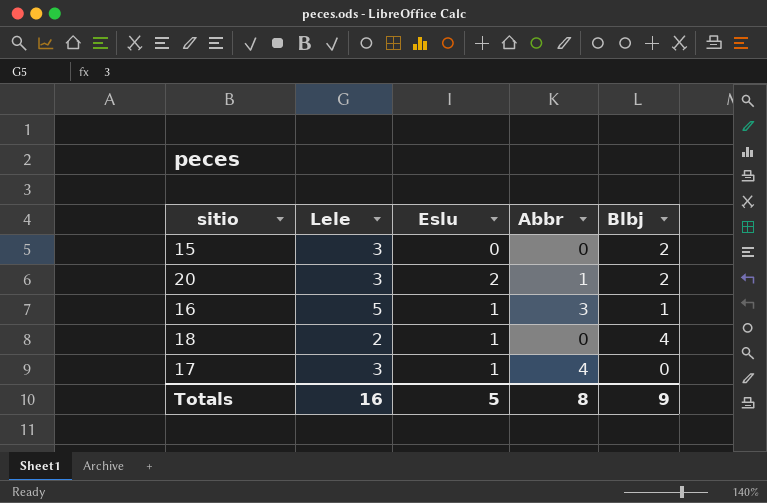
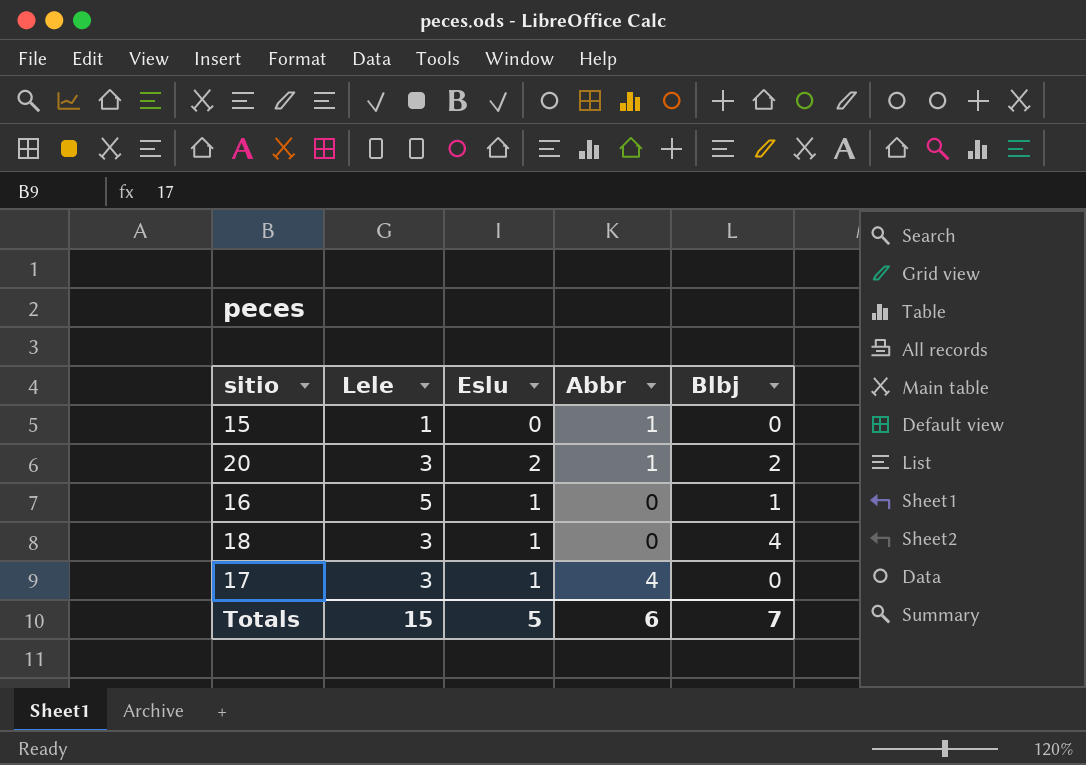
15 | Lele: 3 -> 1
15 | Abbr: 0 -> 1
15 | Blbj: 2 -> 0
16 | Abbr: 3 -> 0
18 | Lele: 2 -> 3
Totals | Lele: 16 -> 15
Totals | Abbr: 8 -> 6
Totals | Blbj: 9 -> 7

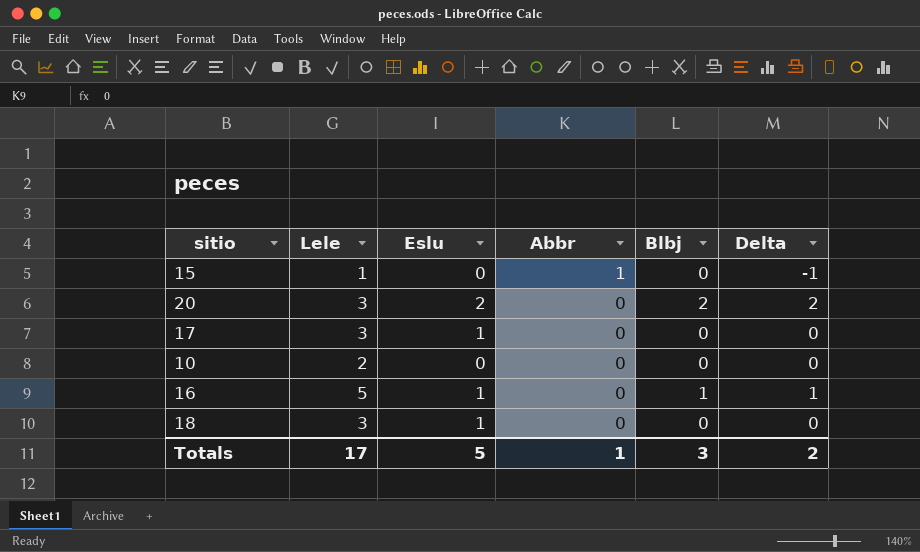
row order: none -> Abbr descending
column Delta | formula: none -> [Blbj] - [Abbr]
20 | Abbr: 1 -> 0
17 | Abbr: 4 -> 0
row 10: none -> 2 | 0 | 0 | 0 | 0
18 | Blbj: 4 -> 0
Totals | Lele: 15 -> 17
Totals | Abbr: 6 -> 1
Totals | Blbj: 7 -> 3

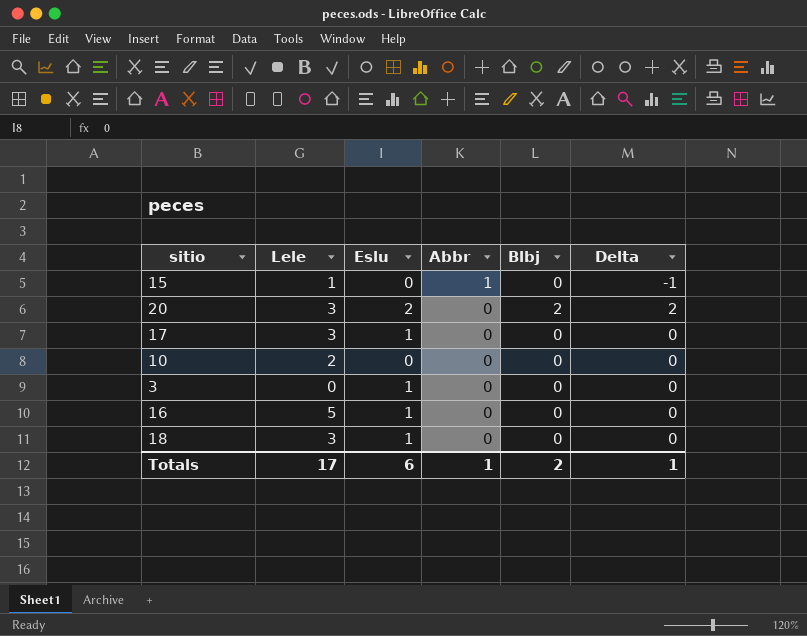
row 3: none -> 0 | 1 | 0 | 0 | 0
16 | Blbj: 1 -> 0
16 | Delta: 1 -> 0
Totals | Eslu: 5 -> 6
Totals | Blbj: 3 -> 2
Totals | Delta: 2 -> 1

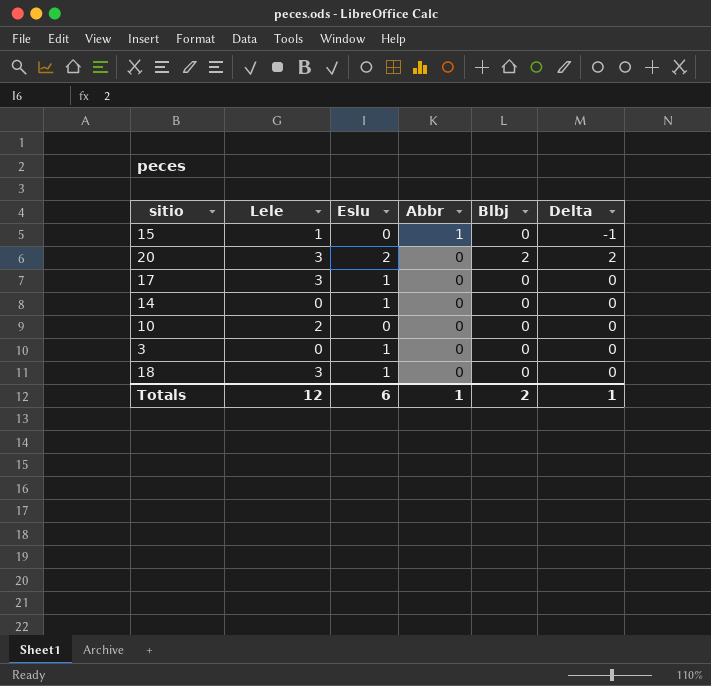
row 16: 5 | 1 | 0 | 0 | 0 -> none
row 14: none -> 0 | 1 | 0 | 0 | 0
Totals | Lele: 17 -> 12

